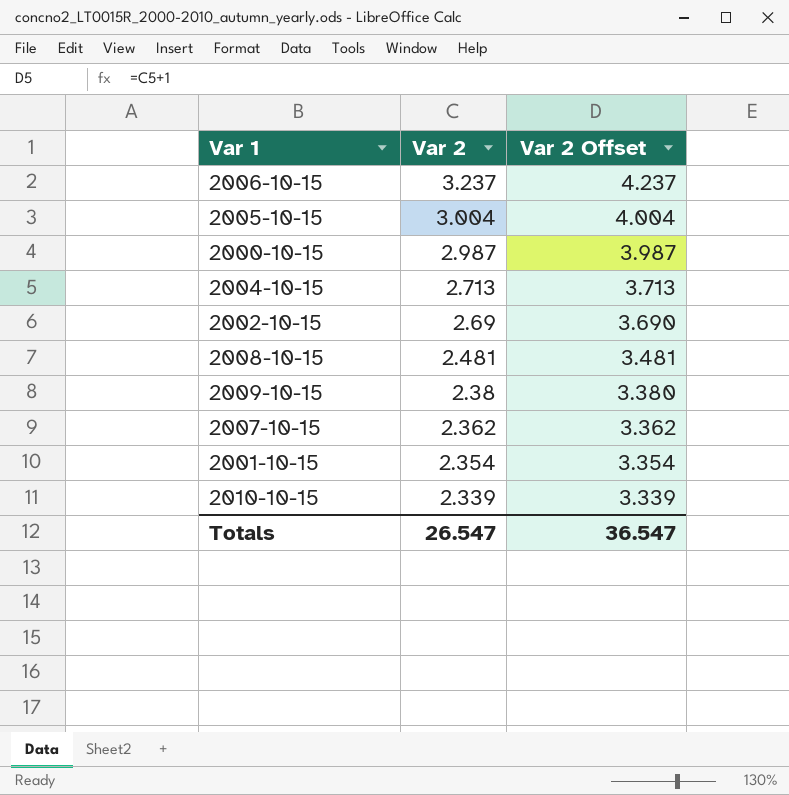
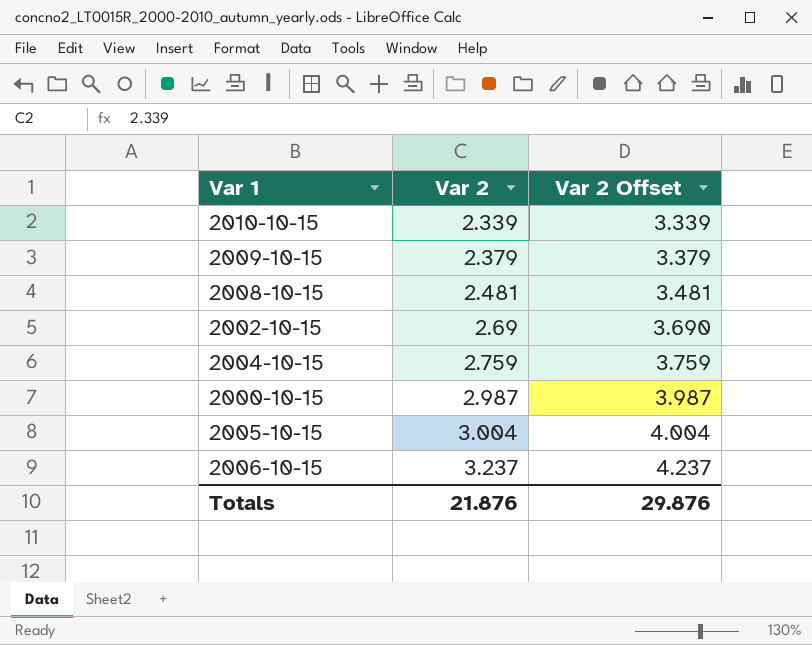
row order: Var 2 descending -> Var 2 ascending
row 2007-10-15: 2.362 | 3.362 -> none
row 2001-10-15: 2.354 | 3.354 -> none
2009-10-15 | Var 2: 2.38 -> 2.379
2009-10-15 | Var 2 Offset: 3.380 -> 3.379
2004-10-15 | Var 2: 2.713 -> 2.759
2004-10-15 | Var 2 Offset: 3.713 -> 3.759
Totals | Var 2: 26.547 -> 21.876
Totals | Var 2 Offset: 36.547 -> 29.876

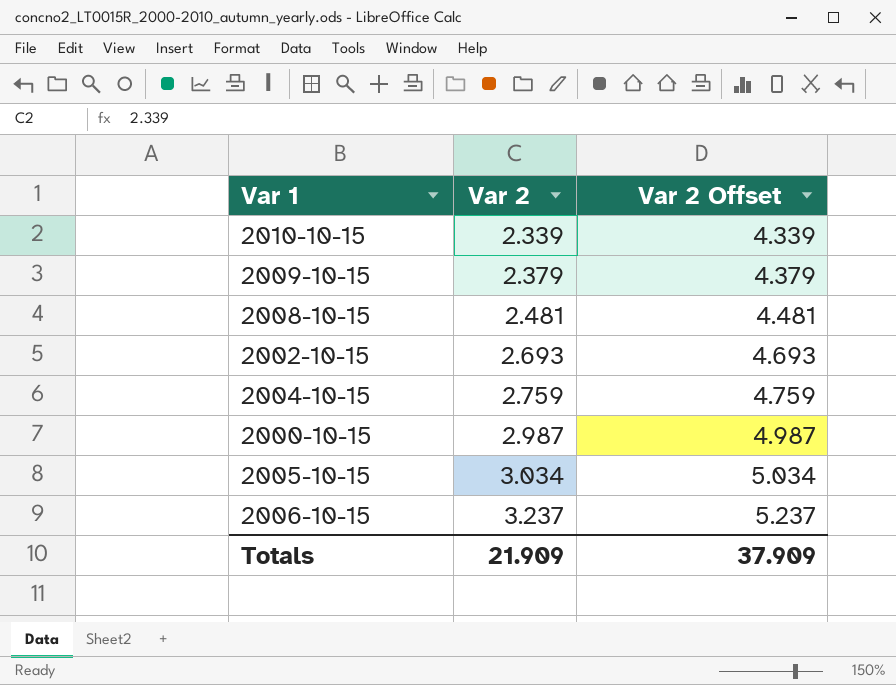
column Var 2 Offset | formula: [Var 2] + 1 -> [Var 2] + 2
2002-10-15 | Var 2: 2.69 -> 2.693
2005-10-15 | Var 2: 3.004 -> 3.034
Totals | Var 2: 21.876 -> 21.909
Totals | Var 2 Offset: 29.876 -> 37.909

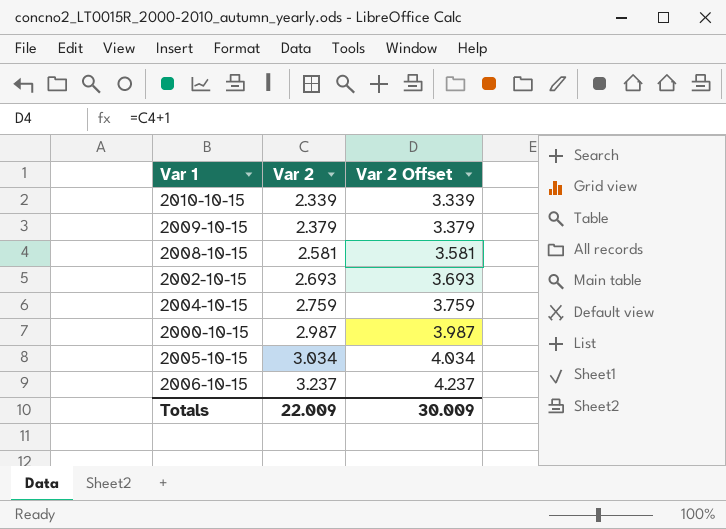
column Var 2 Offset | formula: [Var 2] + 2 -> [Var 2] + 1
2008-10-15 | Var 2: 2.481 -> 2.581
Totals | Var 2: 21.909 -> 22.009
Totals | Var 2 Offset: 37.909 -> 30.009

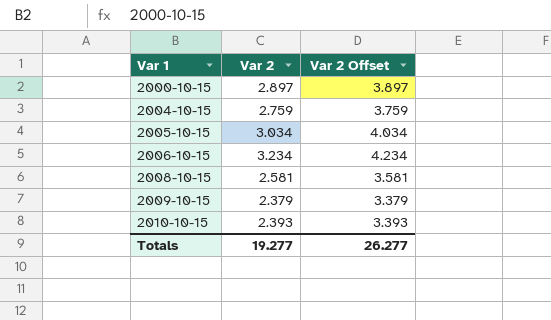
row order: Var 2 ascending -> Var 1 ascending
row 2002-10-15: 2.693 | 3.693 -> none
2000-10-15 | Var 2: 2.987 -> 2.897
2000-10-15 | Var 2 Offset: 3.987 -> 3.897
2006-10-15 | Var 2: 3.237 -> 3.234
2006-10-15 | Var 2 Offset: 4.237 -> 4.234
2010-10-15 | Var 2: 2.339 -> 2.393
2010-10-15 | Var 2 Offset: 3.339 -> 3.393
Totals | Var 2: 22.009 -> 19.277
Totals | Var 2 Offset: 30.009 -> 26.277

